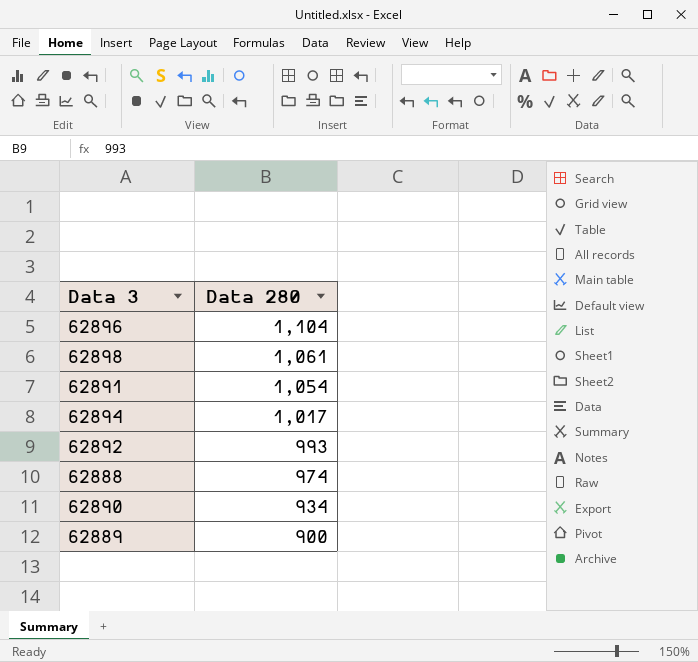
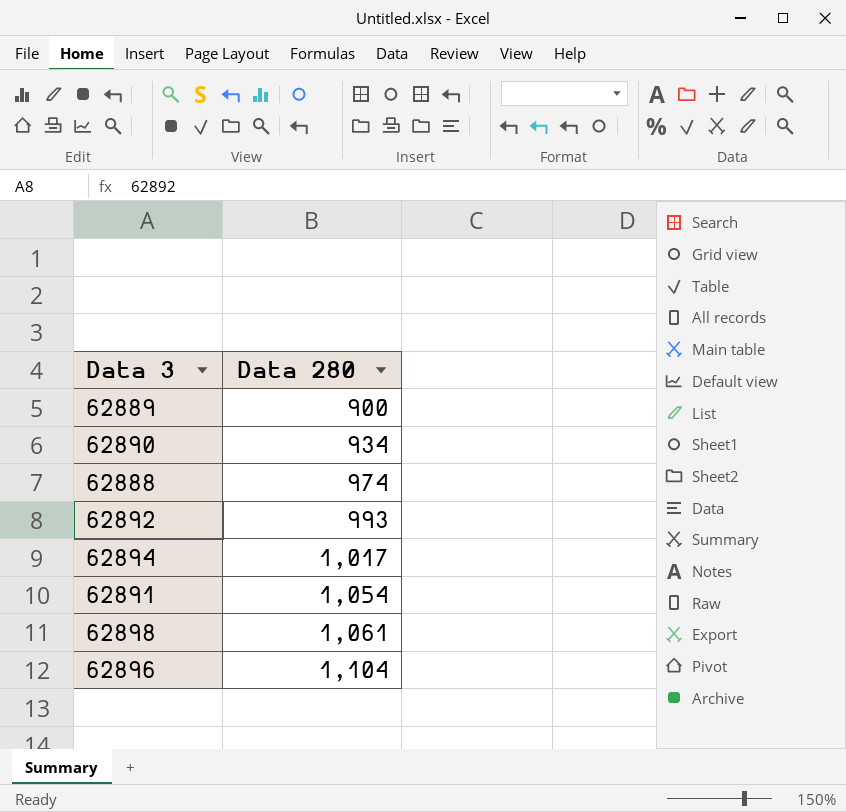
row order: Data 280 descending -> Data 280 ascending

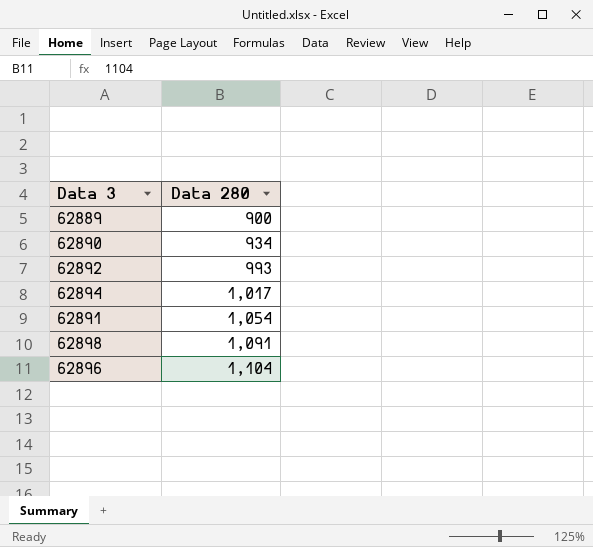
row 62888: 974 -> none
62898 | Data 280: 1,061 -> 1,091

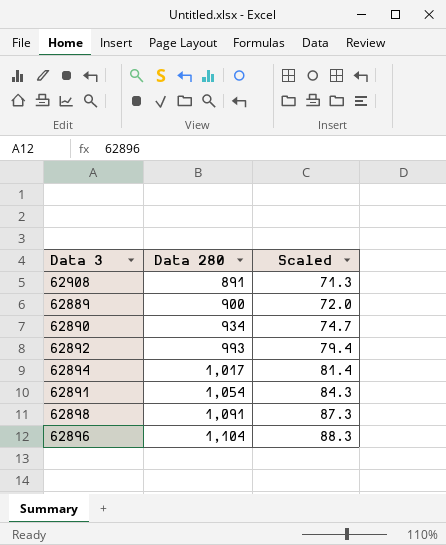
column Scaled | formula: none -> [Data 280] * 0.08
row 62908: none -> 891 | 71.3

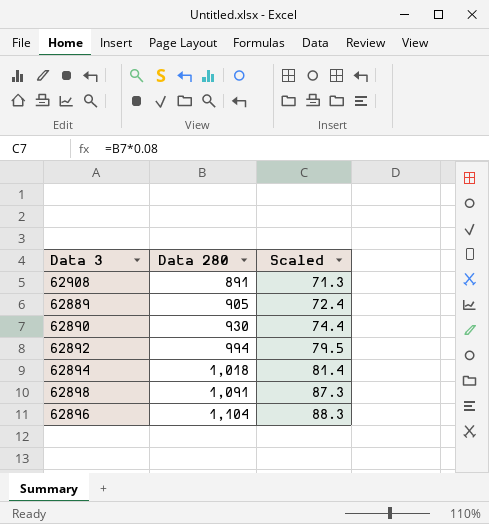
row 62891: 1,054 | 84.3 -> none
62889 | Data 280: 900 -> 905
62889 | Scaled: 72.0 -> 72.4
62890 | Data 280: 934 -> 930
62890 | Scaled: 74.7 -> 74.4
62892 | Data 280: 993 -> 994
62892 | Scaled: 79.4 -> 79.5
62894 | Data 280: 1,017 -> 1,018

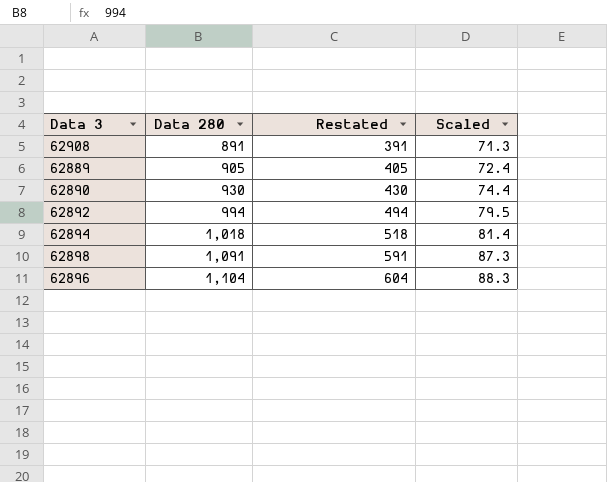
column Restated | formula: none -> [Data 280] - 500

